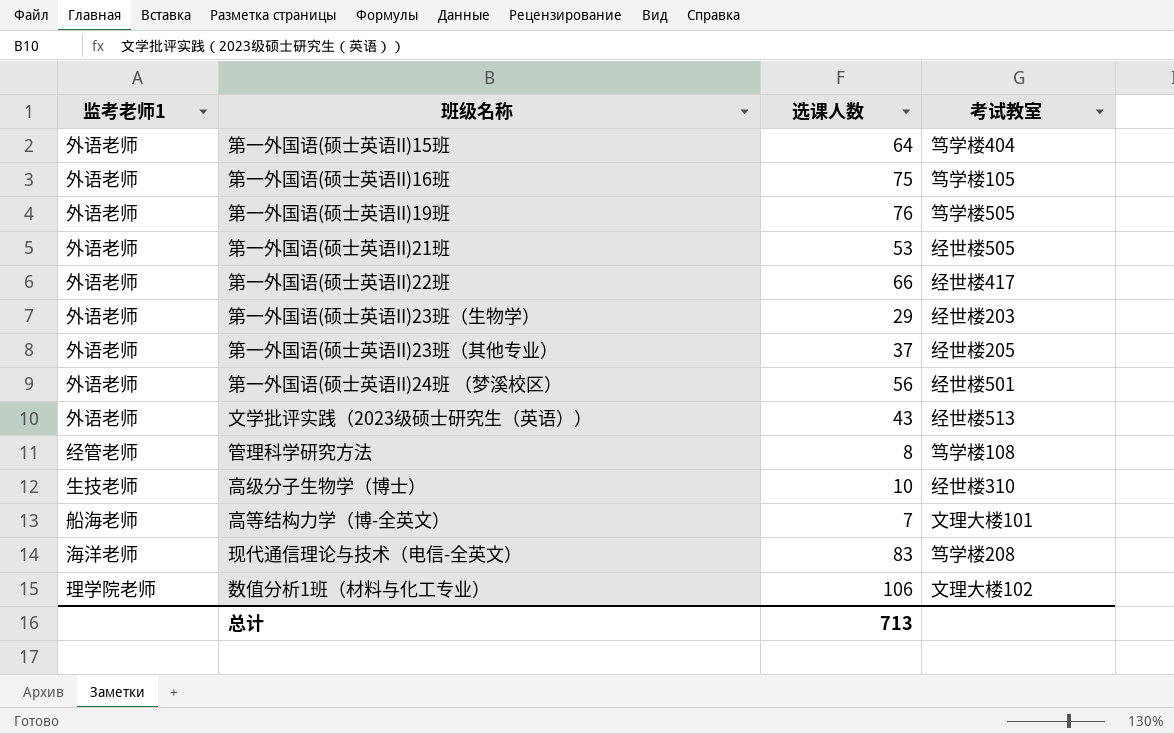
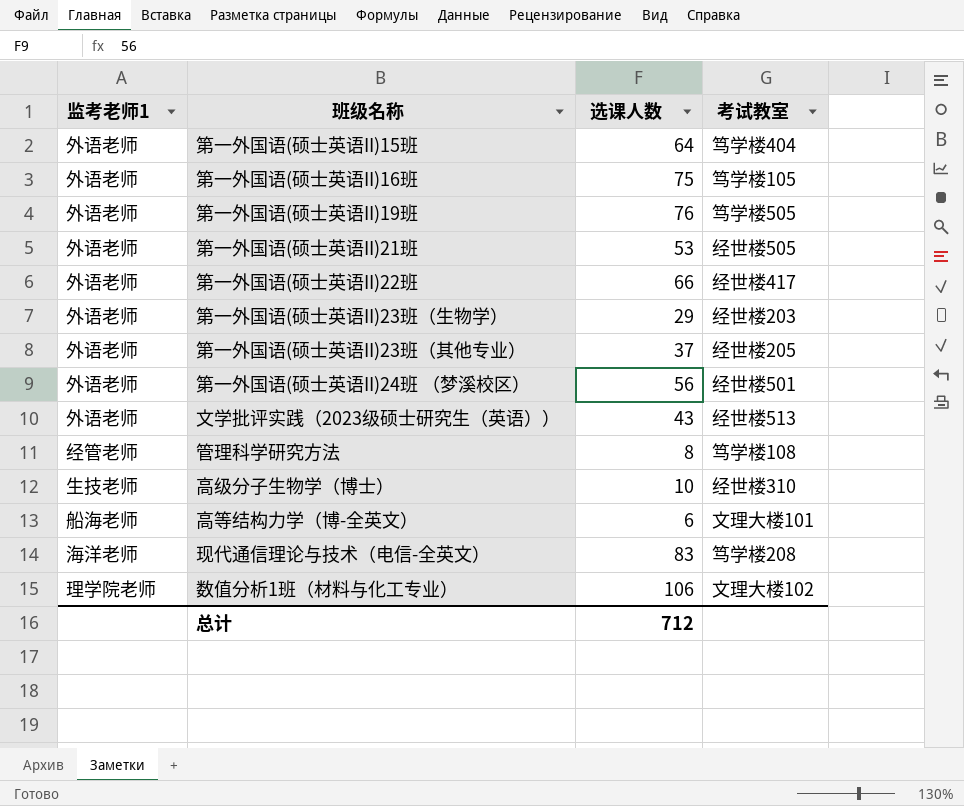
高等结构力学（博-全英文） | 选课人数: 7 -> 6
总计 | 选课人数: 713 -> 712

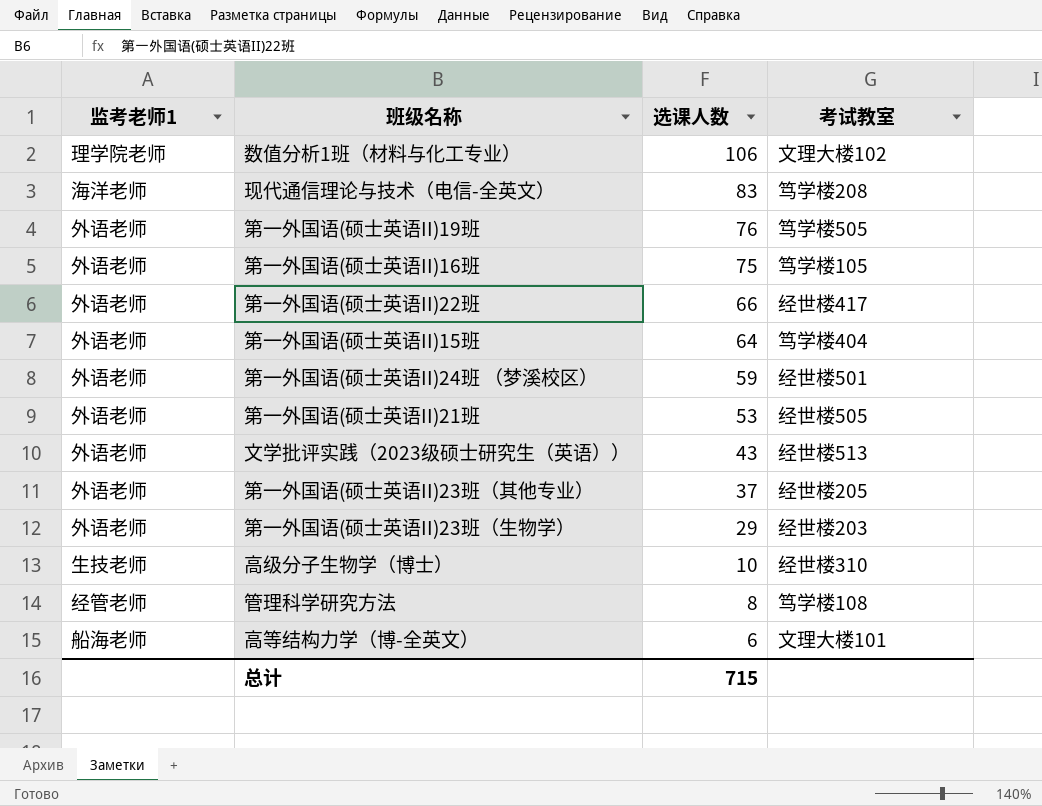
row order: none -> 选课人数 descending
第一外国语(硕士英语II)24班 （梦溪校区） | 选课人数: 56 -> 59
总计 | 选课人数: 712 -> 715

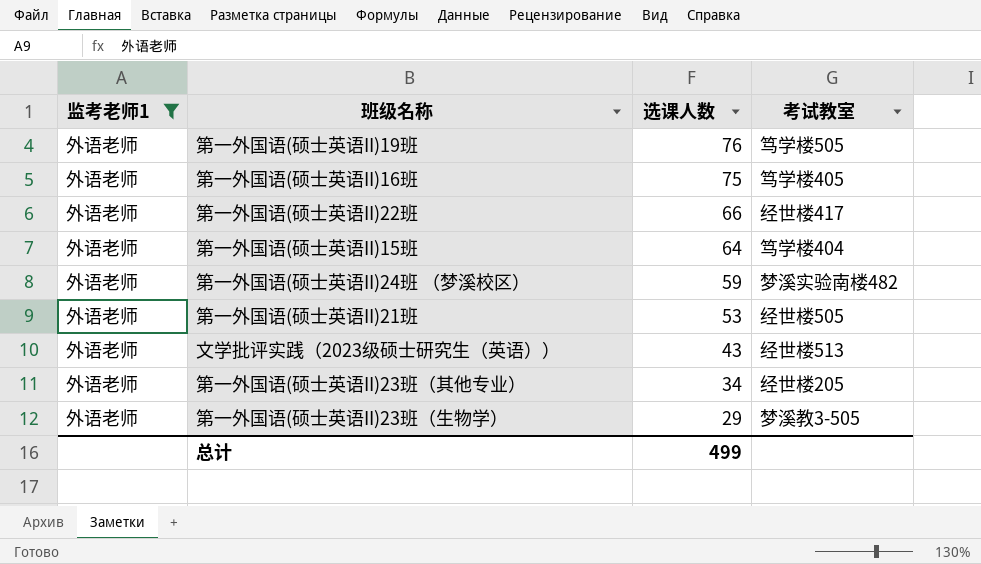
filter: none -> 监考老师1 = 外语老师
第一外国语(硕士英语II)16班 | 考试教室: 笃学楼105 -> 笃学楼405
第一外国语(硕士英语II)24班 （梦溪校区） | 考试教室: 经世楼501 -> 梦溪实验南楼482
第一外国语(硕士英语II)23班（其他专业） | 选课人数: 37 -> 34
第一外国语(硕士英语II)23班（生物学） | 考试教室: 经世楼203 -> 梦溪教3-505
总计 | 选课人数: 715 -> 499

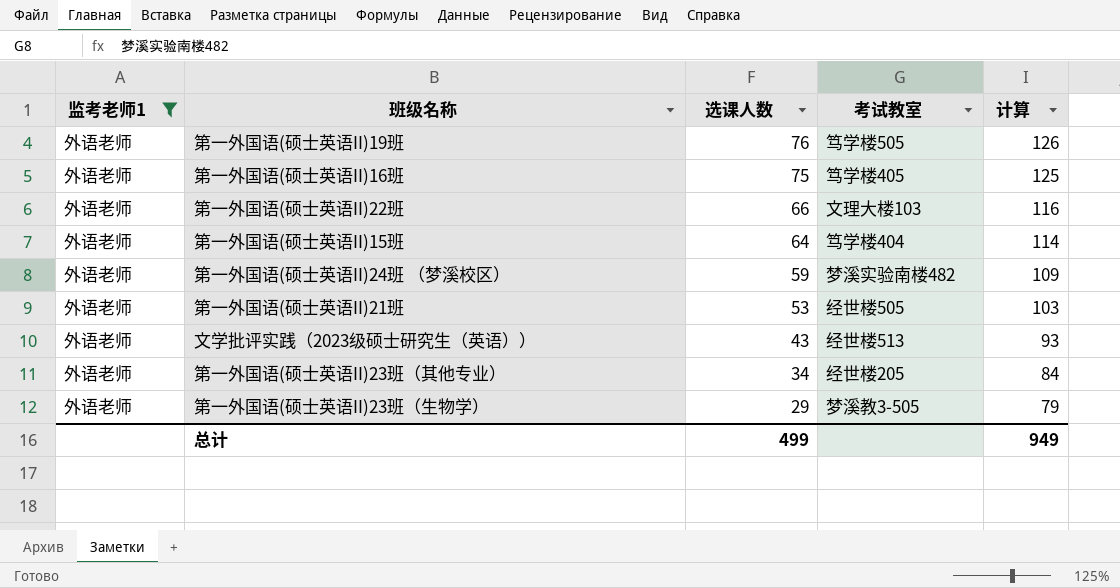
column 计算 | formula: none -> [选课人数] + 50
第一外国语(硕士英语II)22班 | 考试教室: 经世楼417 -> 文理大楼103

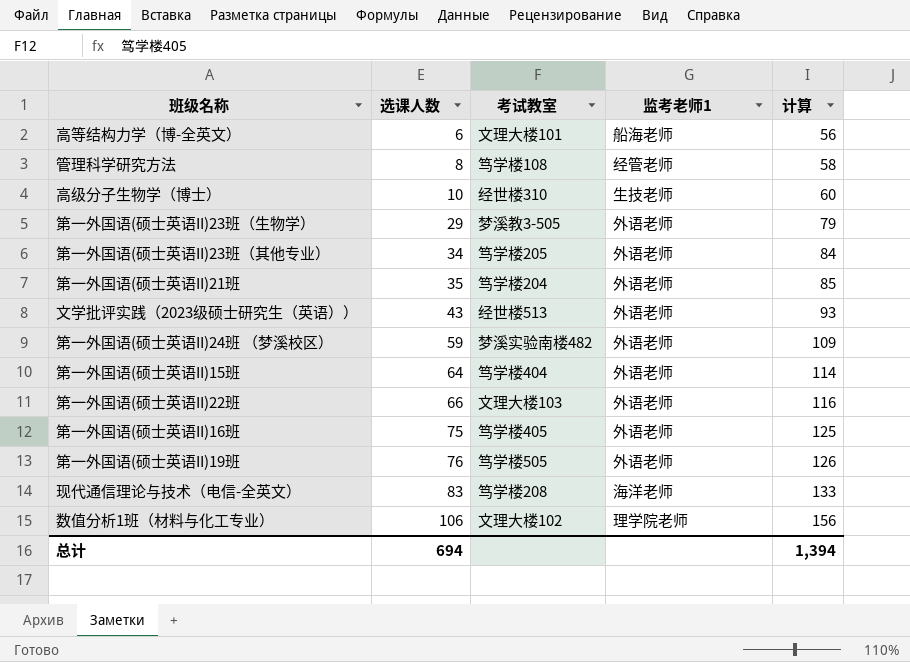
filter: 监考老师1 = 外语老师 -> none
row order: 选课人数 descending -> 选课人数 ascending
column 监考老师1 | position: 1 -> 4
第一外国语(硕士英语II)23班（其他专业） | 考试教室: 经世楼205 -> 笃学楼205
第一外国语(硕士英语II)21班 | 选课人数: 53 -> 35
第一外国语(硕士英语II)21班 | 考试教室: 经世楼505 -> 笃学楼204
第一外国语(硕士英语II)21班 | 计算: 103 -> 85
总计 | 选课人数: 499 -> 694
总计 | 计算: 949 -> 1,394

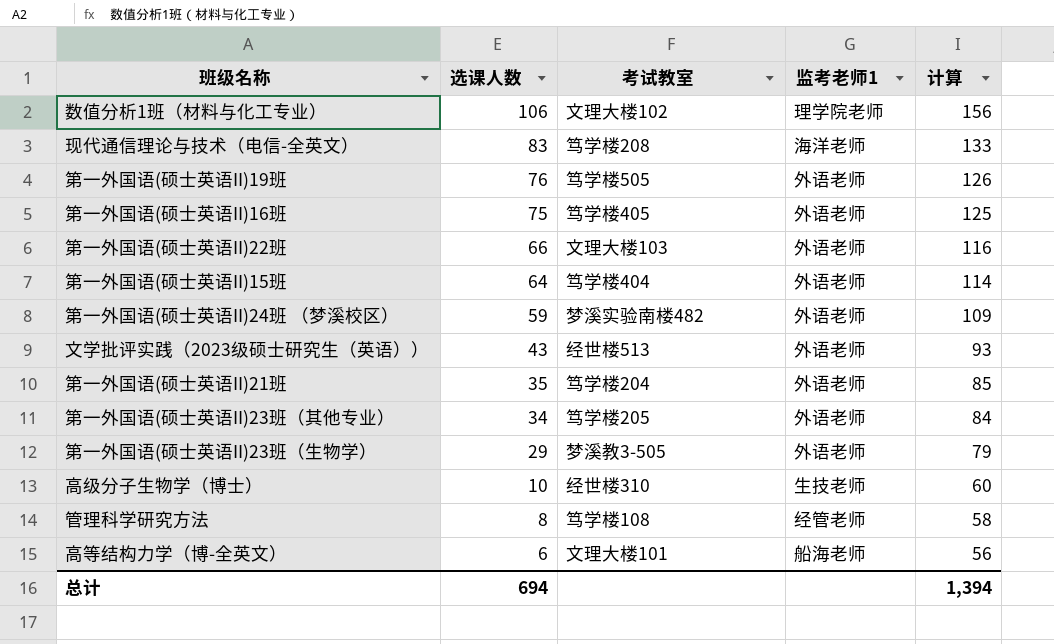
row order: 选课人数 ascending -> 选课人数 descending

